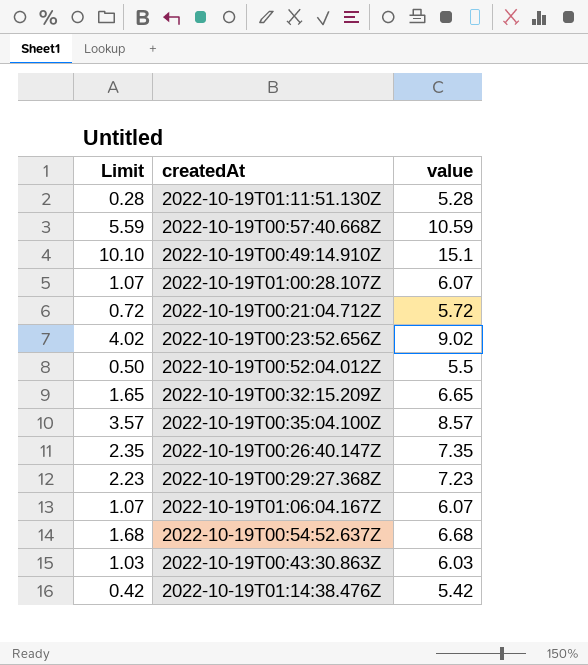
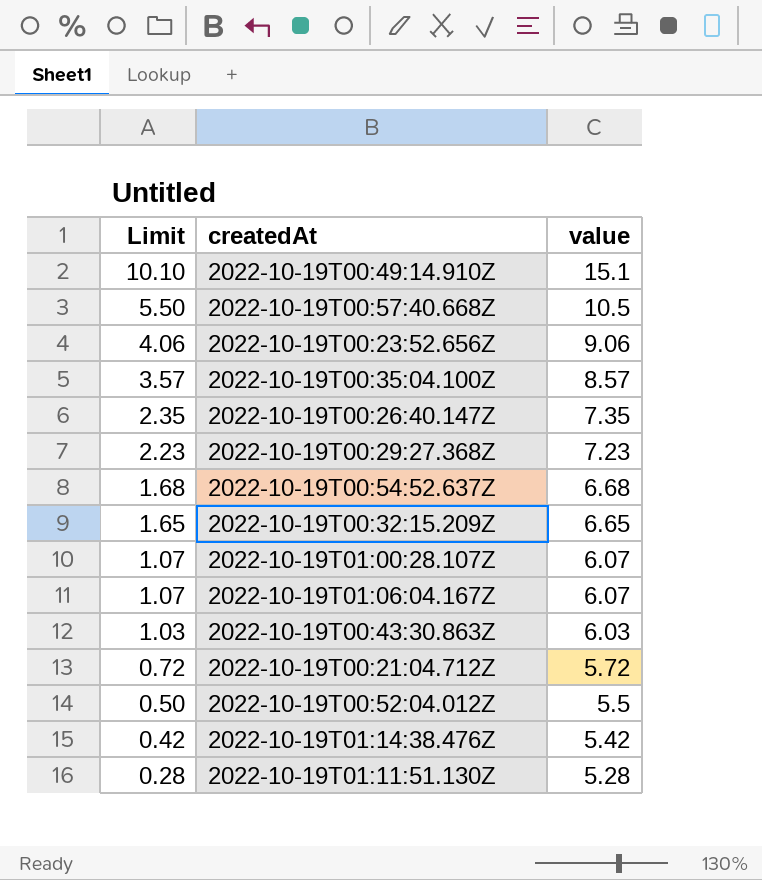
row order: none -> Limit descending
2022-10-19T00:57:40.668Z | Limit: 5.59 -> 5.50
2022-10-19T00:57:40.668Z | value: 10.59 -> 10.5
2022-10-19T00:23:52.656Z | Limit: 4.02 -> 4.06
2022-10-19T00:23:52.656Z | value: 9.02 -> 9.06

